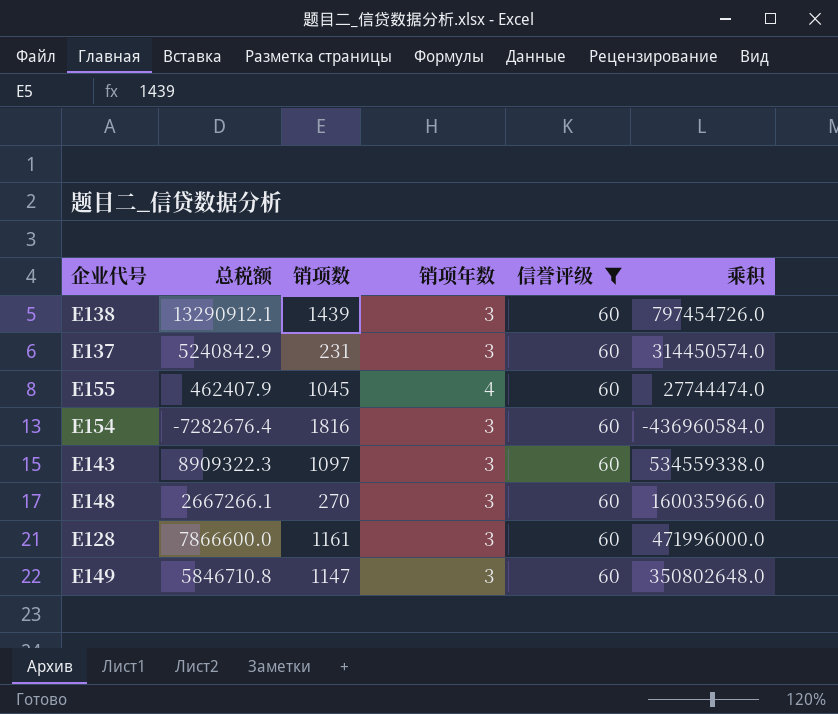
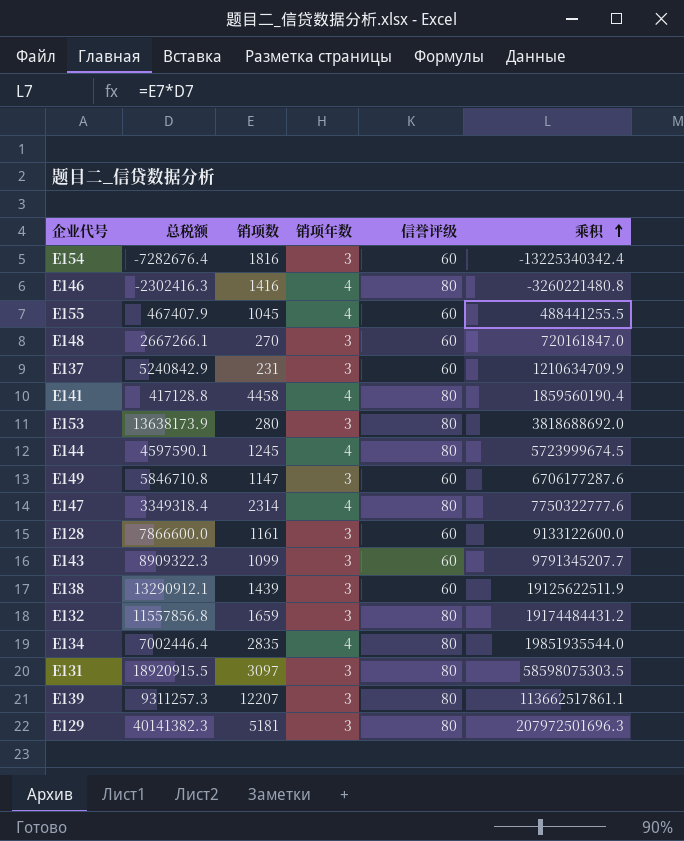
filter: 信誉评级 = 60 -> none
row order: none -> 乘积 ascending
column 乘积 | formula: [总税额] * [信誉评级] -> [总税额] * [销项数]
E155 | 总税额: 462407.9 -> 467407.9
E143 | 销项数: 1097 -> 1099

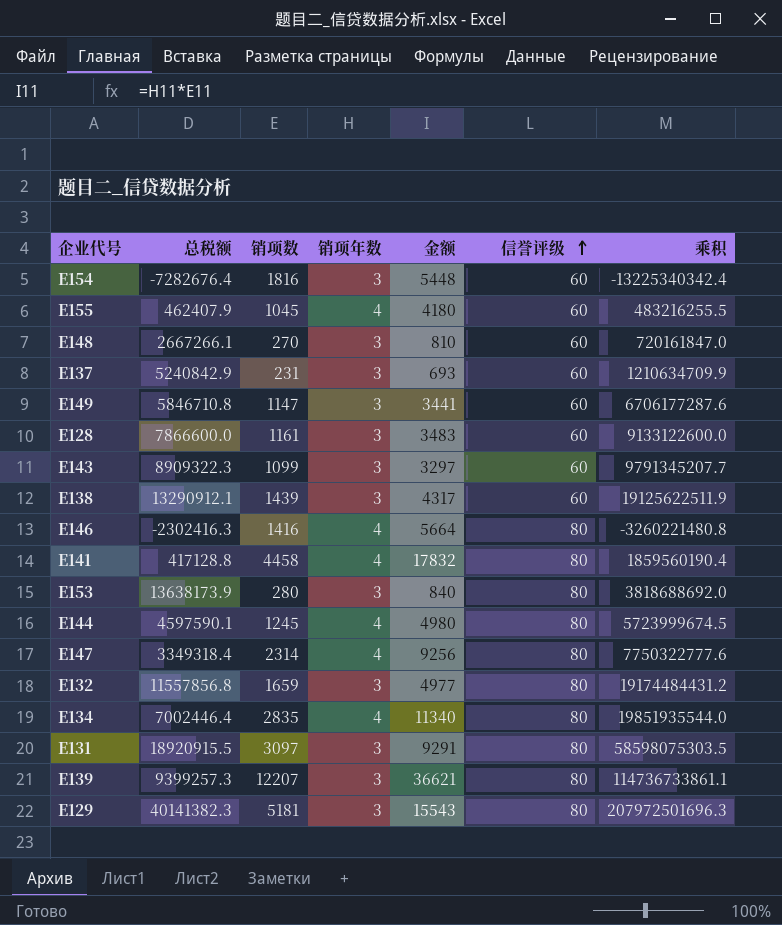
row order: 乘积 ascending -> 信誉评级 ascending
column 金额 | formula: none -> [销项数] * [销项年数]
E155 | 总税额: 467407.9 -> 462407.9
E155 | 乘积: 488441255.5 -> 483216255.5
E139 | 总税额: 9311257.3 -> 9399257.3
E139 | 乘积: 113662517861.1 -> 114736733861.1

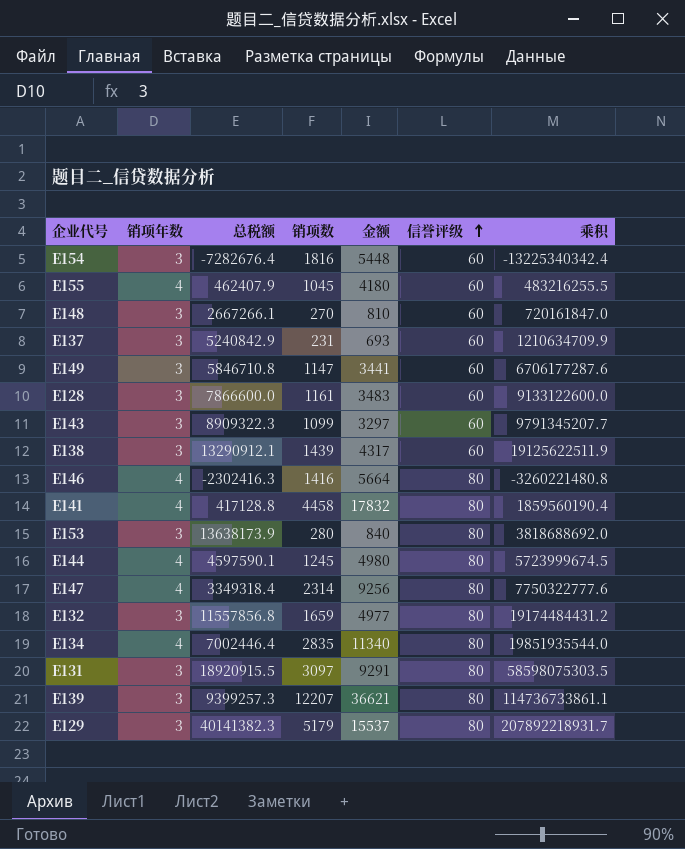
column 销项年数 | position: 4 -> 2
E129 | 销项数: 5181 -> 5179
E129 | 金额: 15543 -> 15537
E129 | 乘积: 207972501696.3 -> 207892218931.7

